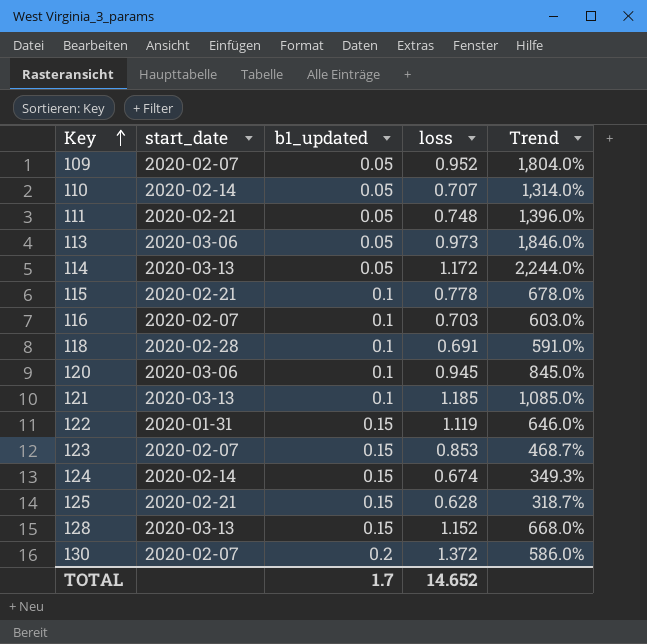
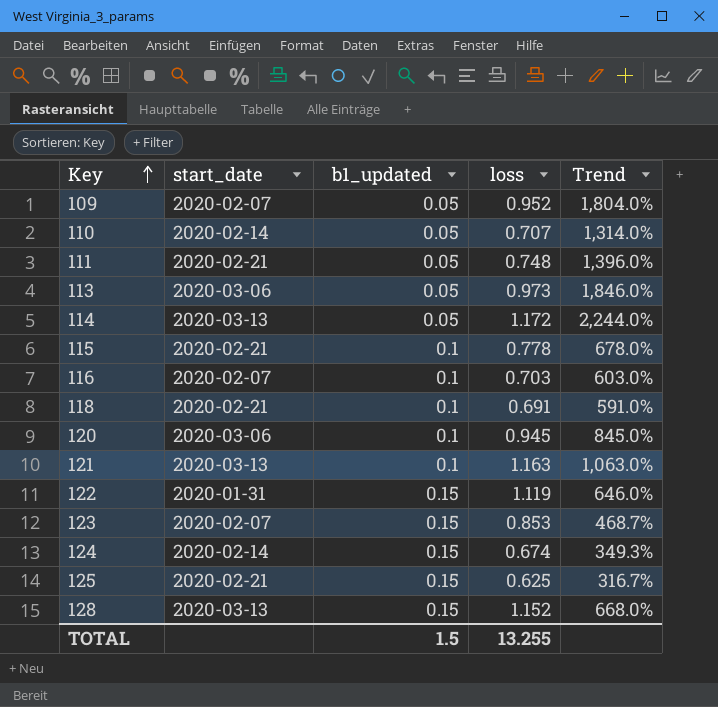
row 130: 2020-02-07 | 0.2 | 1.372 | 586.0% -> none
118 | start_date: 2020-02-28 -> 2020-02-21
121 | loss: 1.185 -> 1.163
121 | Trend: 1,085.0% -> 1,063.0%
125 | loss: 0.628 -> 0.625
125 | Trend: 318.7% -> 316.7%
TOTAL | b1_updated: 1.7 -> 1.5
TOTAL | loss: 14.652 -> 13.255

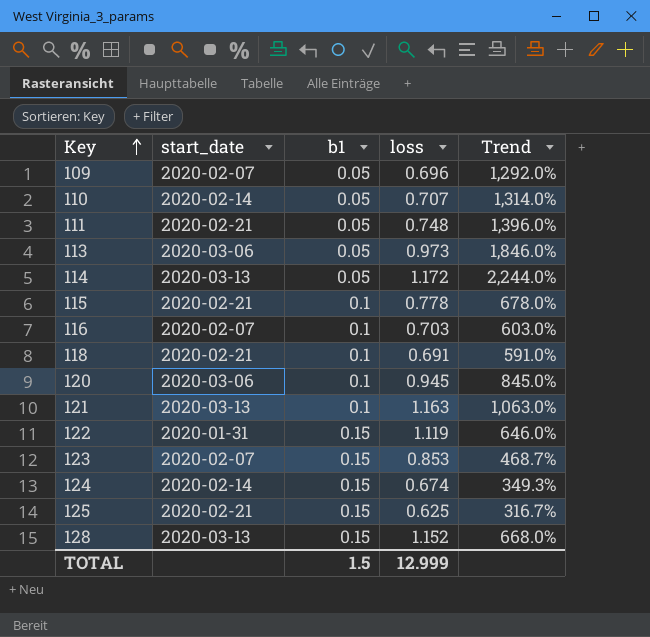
column name: b1_updated -> b1
109 | loss: 0.952 -> 0.696
109 | Trend: 1,804.0% -> 1,292.0%
TOTAL | loss: 13.255 -> 12.999

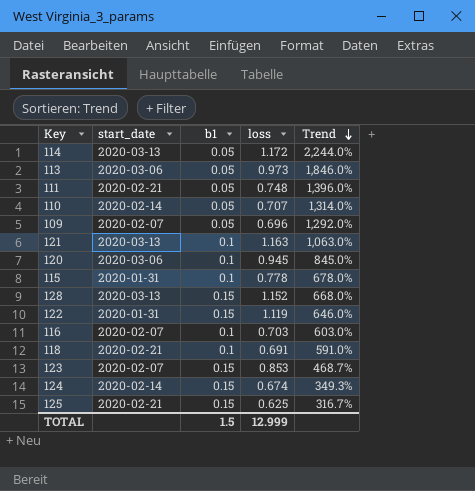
row order: Key ascending -> Trend descending
115 | start_date: 2020-02-21 -> 2020-01-31

